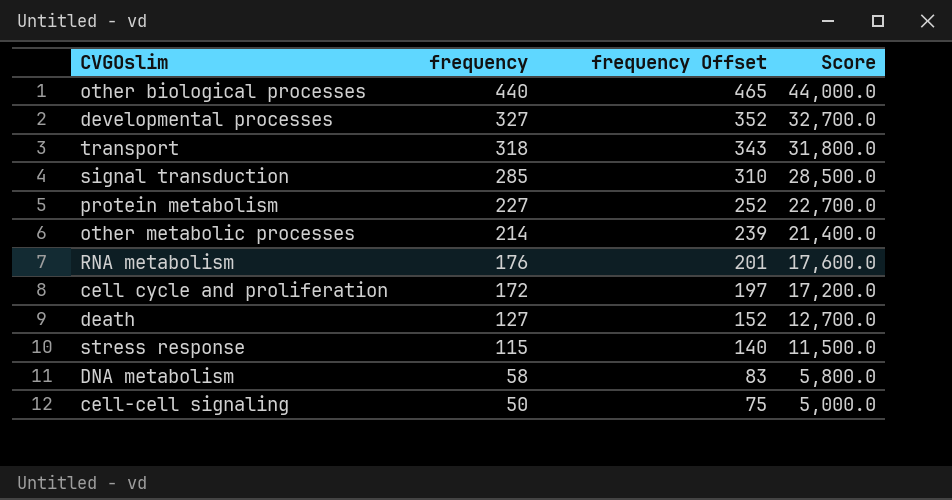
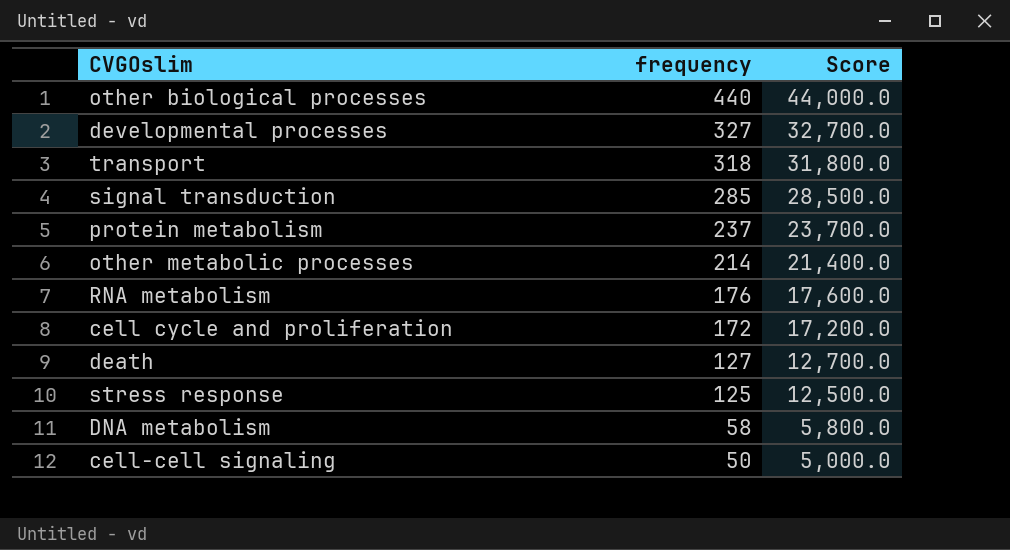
column frequency Offset | formula: [frequency] + 25 -> none
protein metabolism | frequency: 227 -> 237
protein metabolism | Score: 22,700.0 -> 23,700.0
stress response | frequency: 115 -> 125
stress response | Score: 11,500.0 -> 12,500.0

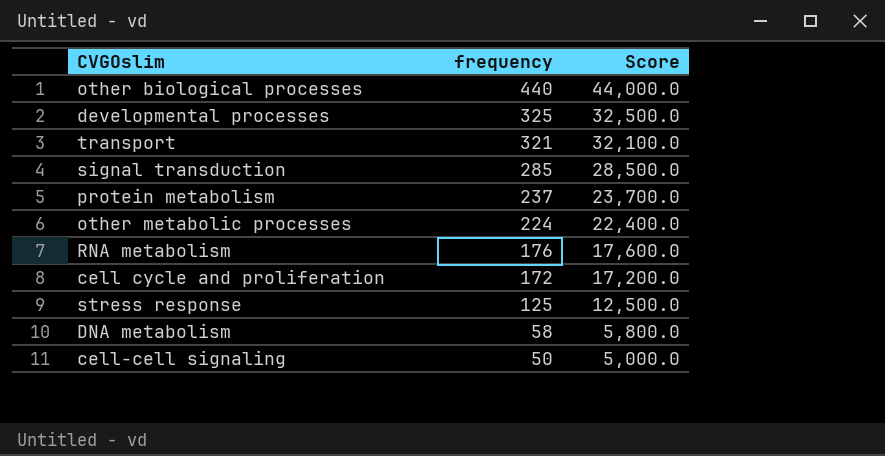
row death: 127 | 12,700.0 -> none
developmental processes | frequency: 327 -> 325
developmental processes | Score: 32,700.0 -> 32,500.0
transport | frequency: 318 -> 321
transport | Score: 31,800.0 -> 32,100.0
other metabolic processes | frequency: 214 -> 224
other metabolic processes | Score: 21,400.0 -> 22,400.0

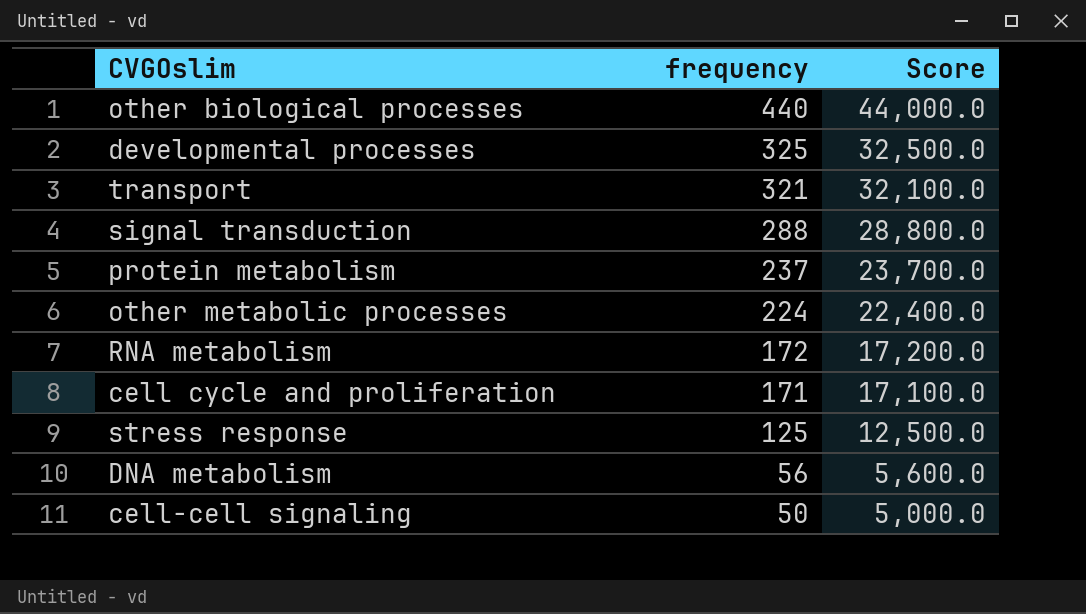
signal transduction | frequency: 285 -> 288
signal transduction | Score: 28,500.0 -> 28,800.0
RNA metabolism | frequency: 176 -> 172
RNA metabolism | Score: 17,600.0 -> 17,200.0
cell cycle and proliferation | frequency: 172 -> 171
cell cycle and proliferation | Score: 17,200.0 -> 17,100.0
DNA metabolism | frequency: 58 -> 56
DNA metabolism | Score: 5,800.0 -> 5,600.0

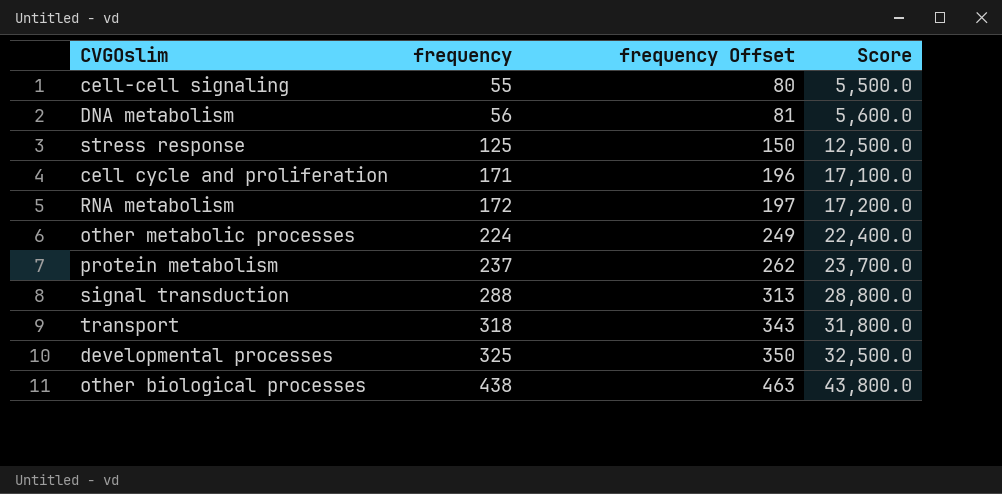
row order: frequency descending -> frequency ascending
column frequency Offset | formula: none -> [frequency] + 25
cell-cell signaling | frequency: 50 -> 55
cell-cell signaling | Score: 5,000.0 -> 5,500.0
transport | frequency: 321 -> 318
transport | Score: 32,100.0 -> 31,800.0
other biological processes | frequency: 440 -> 438
other biological processes | Score: 44,000.0 -> 43,800.0

